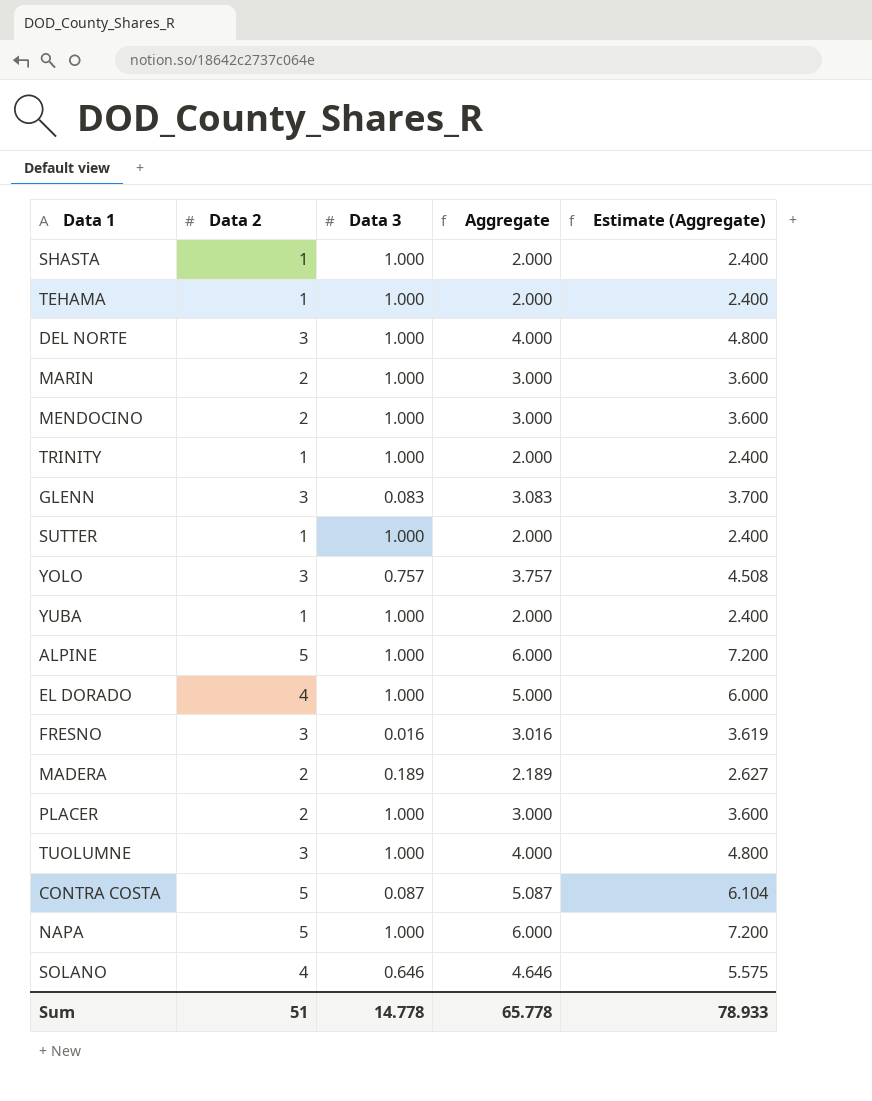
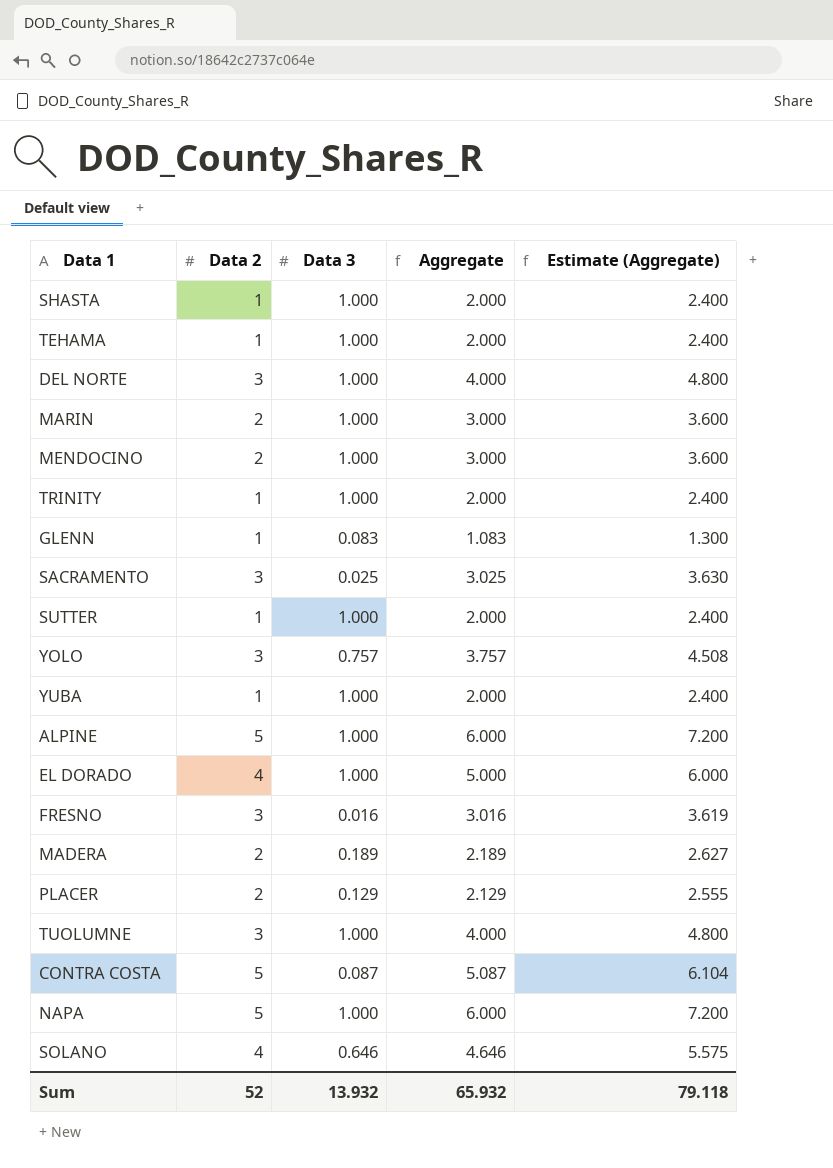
GLENN | Data 2: 3 -> 1
GLENN | Aggregate: 3.083 -> 1.083
GLENN | Estimate (Aggregate): 3.700 -> 1.300
row SACRAMENTO: none -> 3 | 0.025 | 3.025 | 3.630
PLACER | Data 3: 1.000 -> 0.129
PLACER | Aggregate: 3.000 -> 2.129
PLACER | Estimate (Aggregate): 3.600 -> 2.555
Sum | Data 2: 51 -> 52
Sum | Data 3: 14.778 -> 13.932
Sum | Aggregate: 65.778 -> 65.932
Sum | Estimate (Aggregate): 78.933 -> 79.118

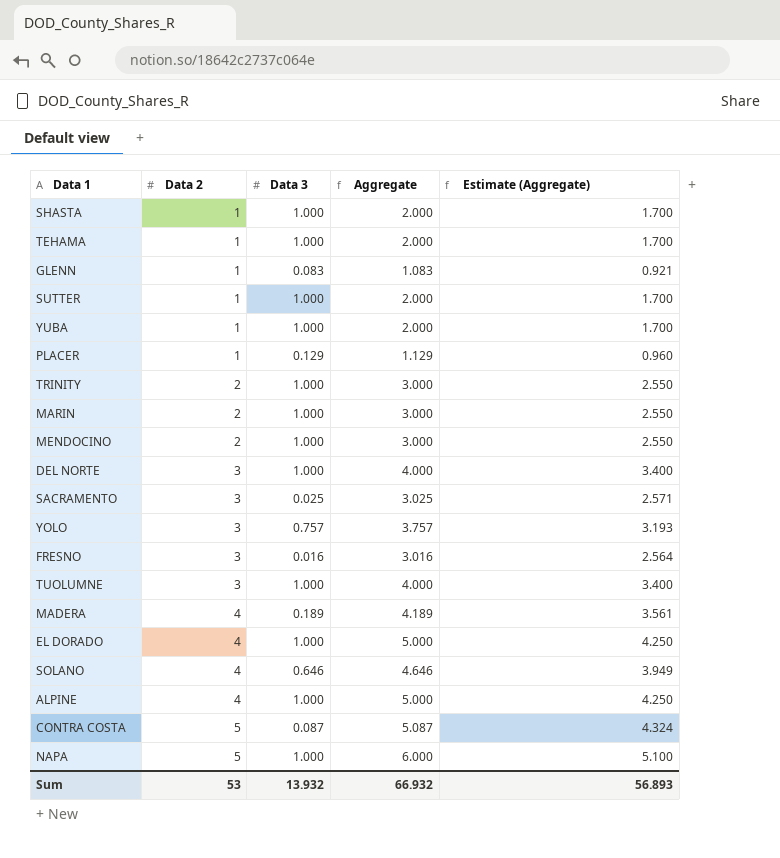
row order: none -> Data 2 ascending
column Estimate (Aggregate) | formula: [Aggregate] * 1.2 -> [Aggregate] * 0.85
PLACER | Data 2: 2 -> 1
PLACER | Aggregate: 2.129 -> 1.129
TRINITY | Data 2: 1 -> 2
TRINITY | Aggregate: 2.000 -> 3.000
MADERA | Data 2: 2 -> 4
MADERA | Aggregate: 2.189 -> 4.189
ALPINE | Data 2: 5 -> 4
ALPINE | Aggregate: 6.000 -> 5.000
Sum | Data 2: 52 -> 53
Sum | Aggregate: 65.932 -> 66.932
Sum | Estimate (Aggregate): 79.118 -> 56.893

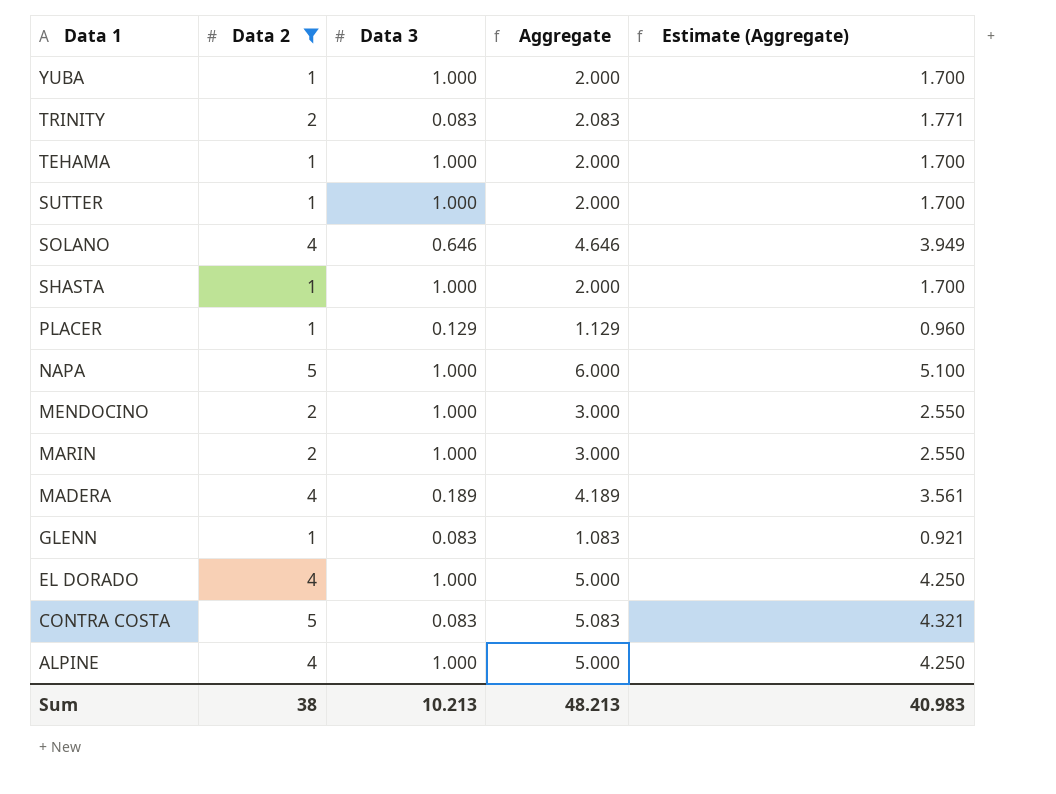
filter: none -> Data 2 != 3
row order: Data 2 ascending -> Data 1 descending
TRINITY | Data 3: 1.000 -> 0.083
TRINITY | Aggregate: 3.000 -> 2.083
TRINITY | Estimate (Aggregate): 2.550 -> 1.771
CONTRA COSTA | Data 3: 0.087 -> 0.083
CONTRA COSTA | Aggregate: 5.087 -> 5.083
CONTRA COSTA | Estimate (Aggregate): 4.324 -> 4.321
Sum | Data 2: 53 -> 38
Sum | Data 3: 13.932 -> 10.213
Sum | Aggregate: 66.932 -> 48.213
Sum | Estimate (Aggregate): 56.893 -> 40.983

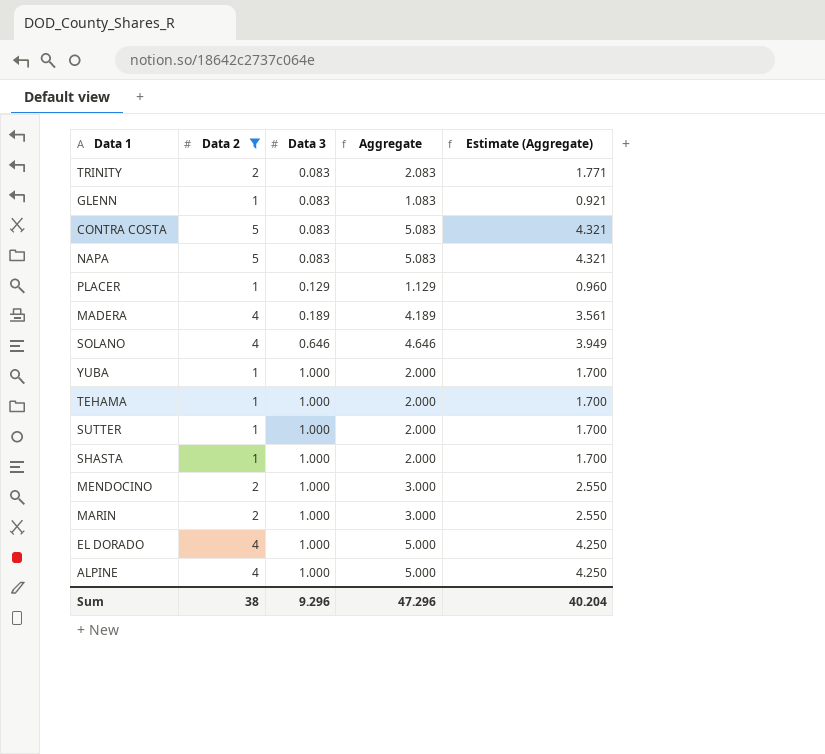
row order: Data 1 descending -> Data 3 ascending
NAPA | Data 3: 1.000 -> 0.083
NAPA | Aggregate: 6.000 -> 5.083
NAPA | Estimate (Aggregate): 5.100 -> 4.321
Sum | Data 3: 10.213 -> 9.296
Sum | Aggregate: 48.213 -> 47.296
Sum | Estimate (Aggregate): 40.983 -> 40.204

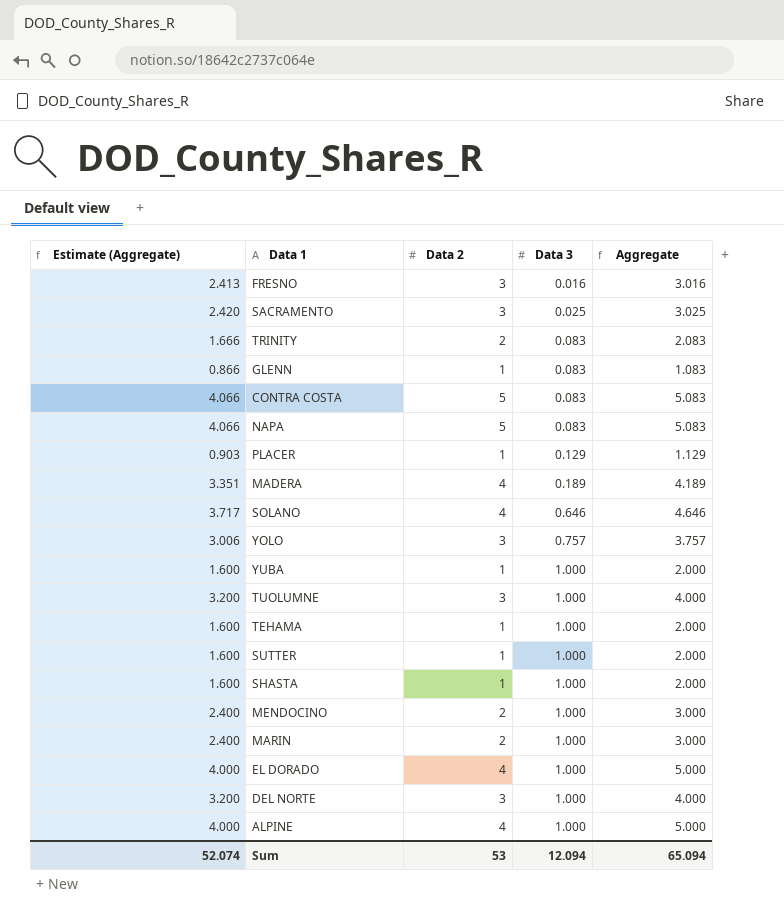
filter: Data 2 != 3 -> none
column Estimate (Aggregate) | formula: [Aggregate] * 0.85 -> [Aggregate] * 0.8
column Estimate (Aggregate) | position: 5 -> 1
Sum | Estimate (Aggregate): 40.204 -> 52.074
Sum | Data 2: 38 -> 53
Sum | Data 3: 9.296 -> 12.094
Sum | Aggregate: 47.296 -> 65.094

